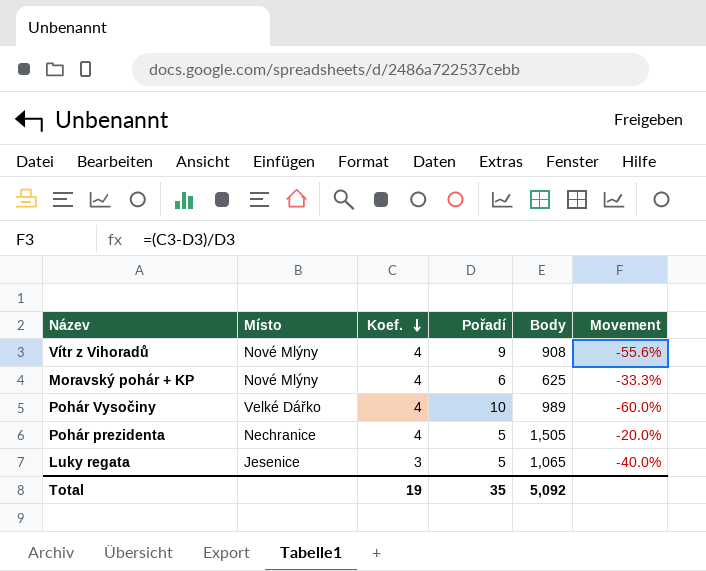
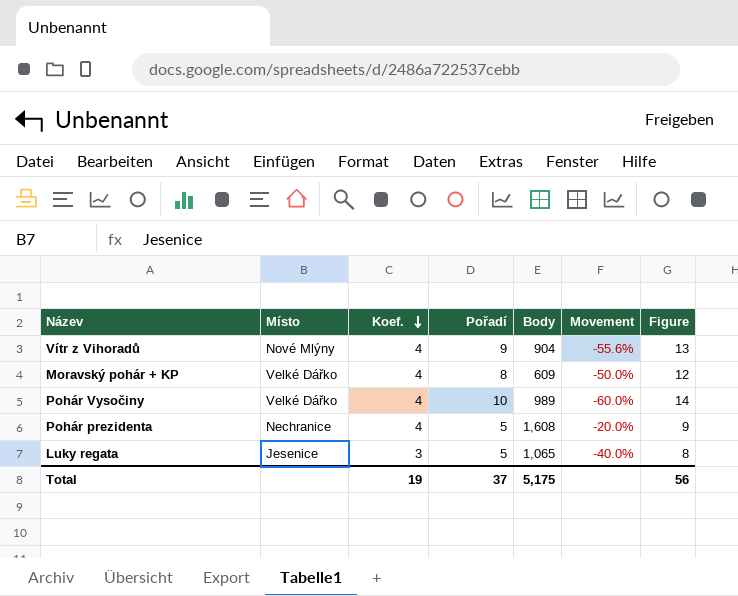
column Figure | formula: none -> [Koef.] + [Pořadí]
Vítr z Vihoradů | Body: 908 -> 904
Moravský pohár + KP | Místo: Nové Mlýny -> Velké Dářko
Moravský pohár + KP | Pořadí: 6 -> 8
Moravský pohár + KP | Body: 625 -> 609
Moravský pohár + KP | Movement: -33.3% -> -50.0%
Pohár prezidenta | Body: 1,505 -> 1,608
Total | Pořadí: 35 -> 37
Total | Body: 5,092 -> 5,175

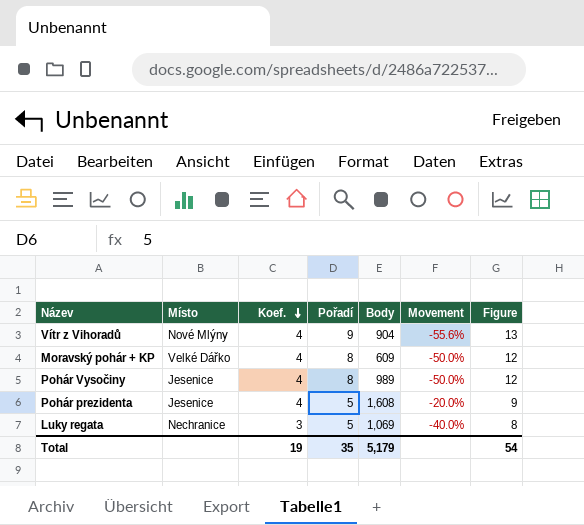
Pohár Vysočiny | Místo: Velké Dářko -> Jesenice
Pohár Vysočiny | Pořadí: 10 -> 8
Pohár Vysočiny | Movement: -60.0% -> -50.0%
Pohár Vysočiny | Figure: 14 -> 12
Pohár prezidenta | Místo: Nechranice -> Jesenice
Luky regata | Místo: Jesenice -> Nechranice
Luky regata | Body: 1,065 -> 1,069
Total | Pořadí: 37 -> 35
Total | Body: 5,175 -> 5,179
Total | Figure: 56 -> 54

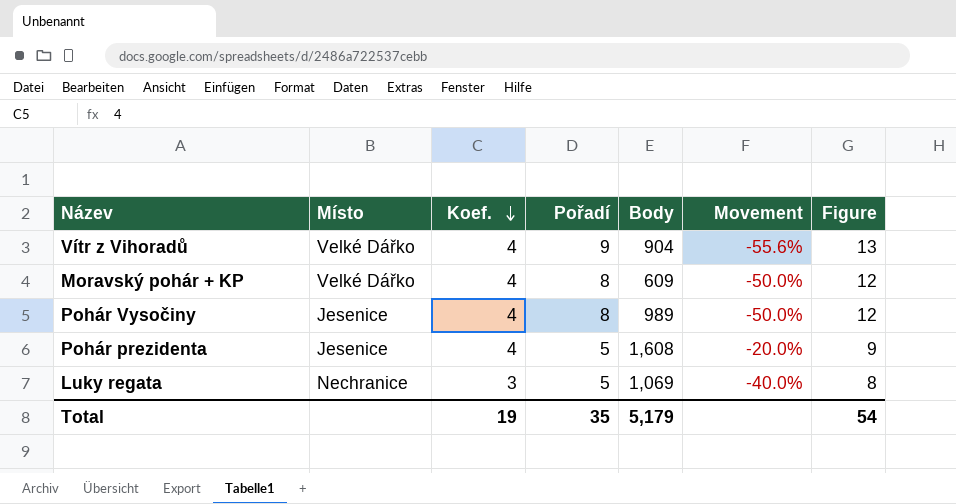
Vítr z Vihoradů | Místo: Nové Mlýny -> Velké Dářko

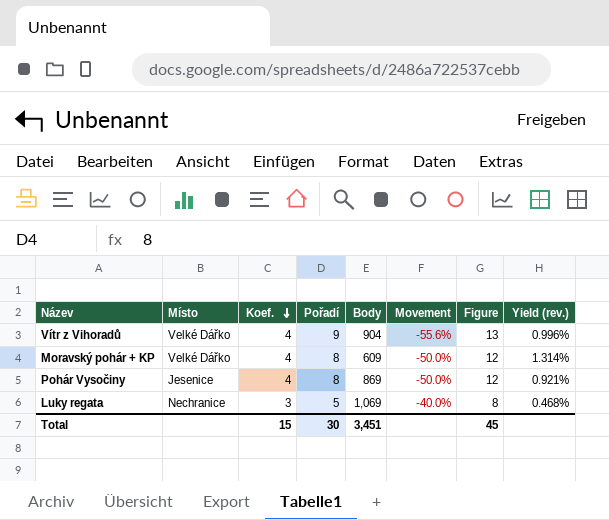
column Yield (rev.) | formula: none -> [Pořadí] / [Body]
row Pohár prezidenta: Jesenice | 4 | 5 | 1,608 | -20.0% | 9 -> none
Pohár Vysočiny | Body: 989 -> 869
Total | Koef.: 19 -> 15
Total | Pořadí: 35 -> 30
Total | Body: 5,179 -> 3,451
Total | Figure: 54 -> 45

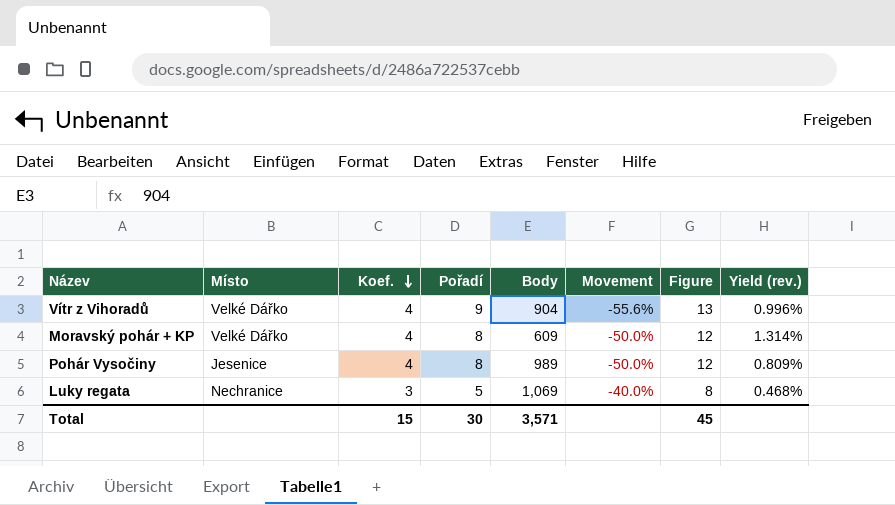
Pohár Vysočiny | Body: 869 -> 989
Pohár Vysočiny | Yield (rev.): 0.921% -> 0.809%
Total | Body: 3,451 -> 3,571

